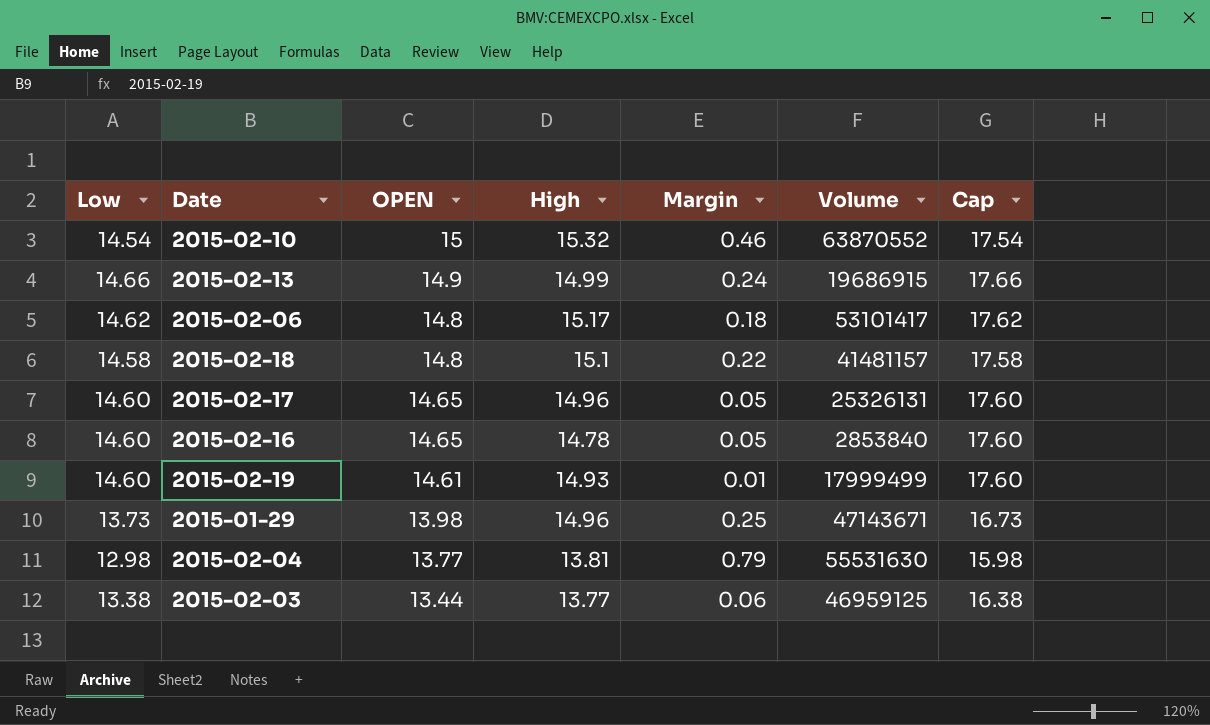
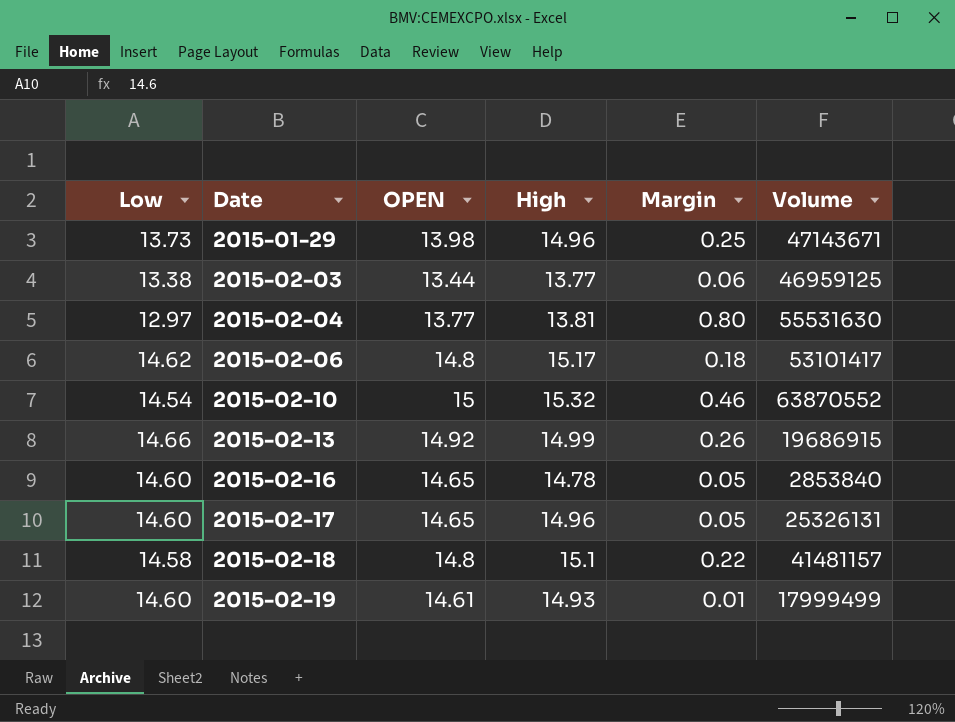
row order: OPEN descending -> Date ascending
column Cap | formula: [Low] + 3 -> none
2015-02-04 | Low: 12.98 -> 12.97
2015-02-04 | Margin: 0.79 -> 0.80
2015-02-13 | OPEN: 14.9 -> 14.92
2015-02-13 | Margin: 0.24 -> 0.26

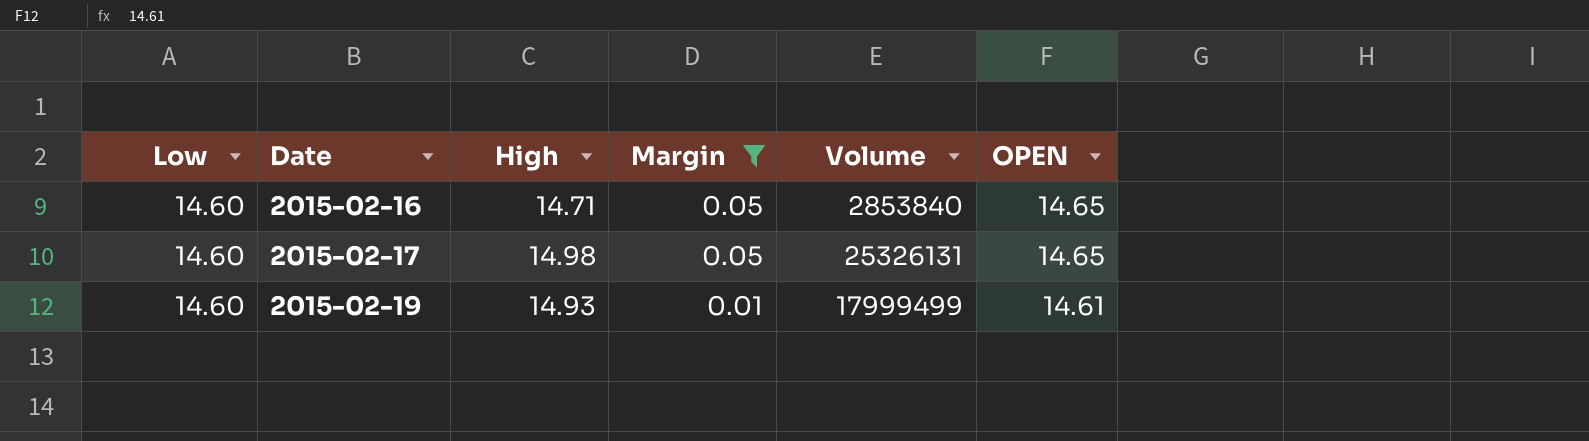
filter: none -> Margin <= 0.05
column OPEN | position: 3 -> 6
2015-02-16 | High: 14.78 -> 14.71
2015-02-17 | High: 14.96 -> 14.98

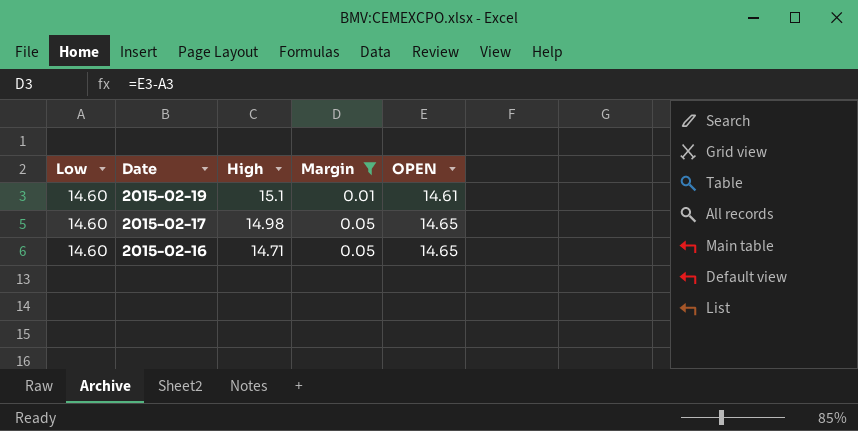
row order: Date ascending -> Date descending
column Volume | position: 5 -> none
2015-02-19 | High: 14.93 -> 15.1

